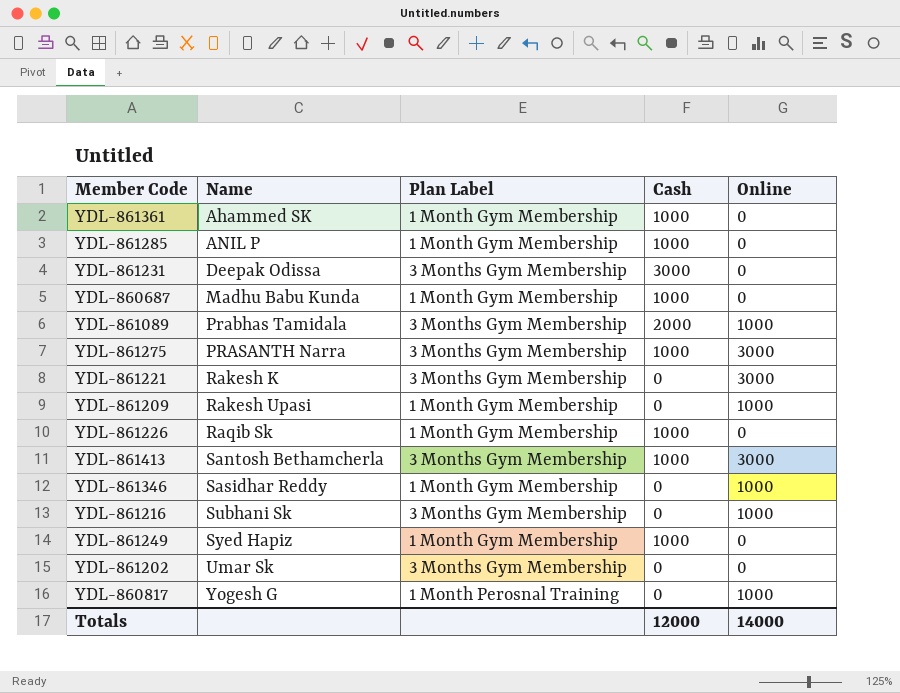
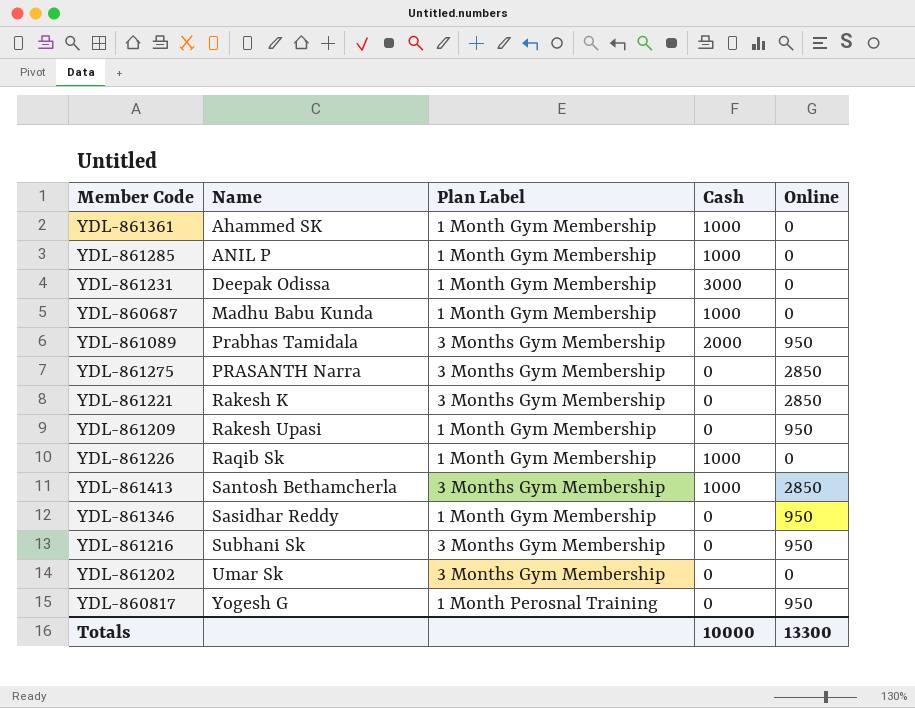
row YDL-861249: Syed Hapiz | 1 Month Gym Membership | 1000 | 0 -> none
YDL-861231 | Plan Label: 3 Months Gym Membership -> 1 Month Gym Membership
YDL-861089 | Online: 1000 -> 950
YDL-861275 | Cash: 1000 -> 0
YDL-861275 | Online: 3000 -> 2850
YDL-861221 | Online: 3000 -> 2850
YDL-861209 | Online: 1000 -> 950
YDL-861413 | Online: 3000 -> 2850
YDL-861346 | Online: 1000 -> 950
YDL-861216 | Online: 1000 -> 950
YDL-860817 | Online: 1000 -> 950
Totals | Cash: 12000 -> 10000
Totals | Online: 14000 -> 13300

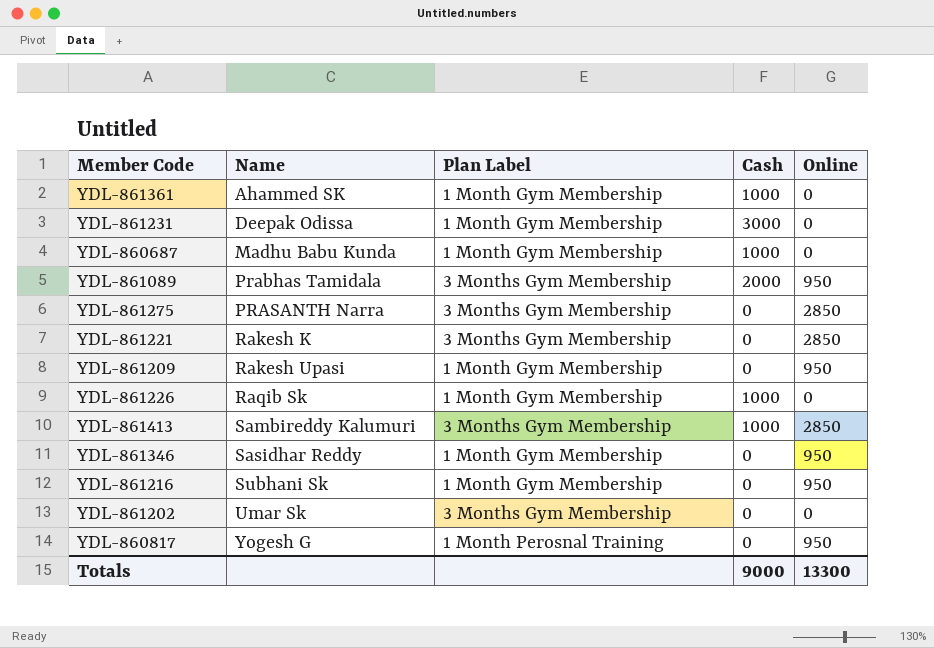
row YDL-861285: ANIL P | 1 Month Gym Membership | 1000 | 0 -> none
YDL-861413 | Name: Santosh Bethamcherla -> Sambireddy Kalumuri
YDL-861216 | Plan Label: 3 Months Gym Membership -> 1 Month Gym Membership
Totals | Cash: 10000 -> 9000

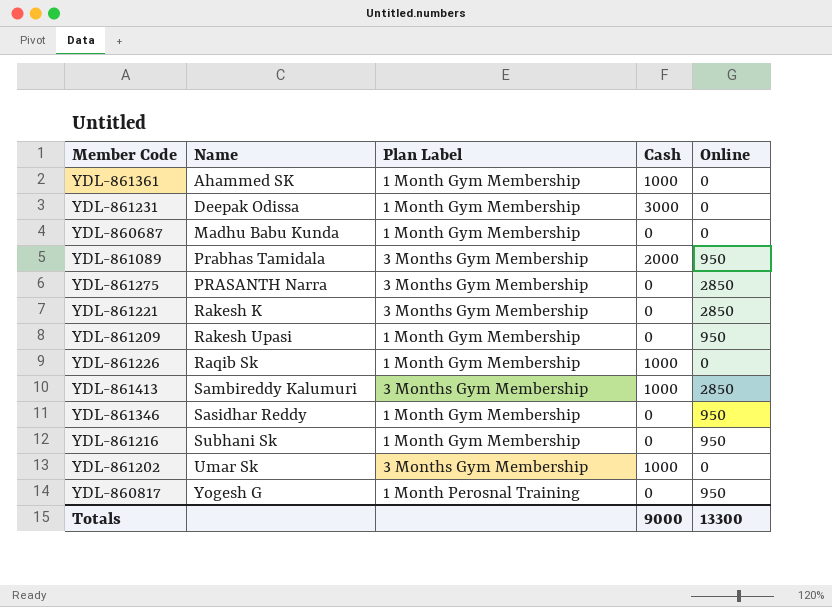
YDL-860687 | Cash: 1000 -> 0
YDL-861202 | Cash: 0 -> 1000

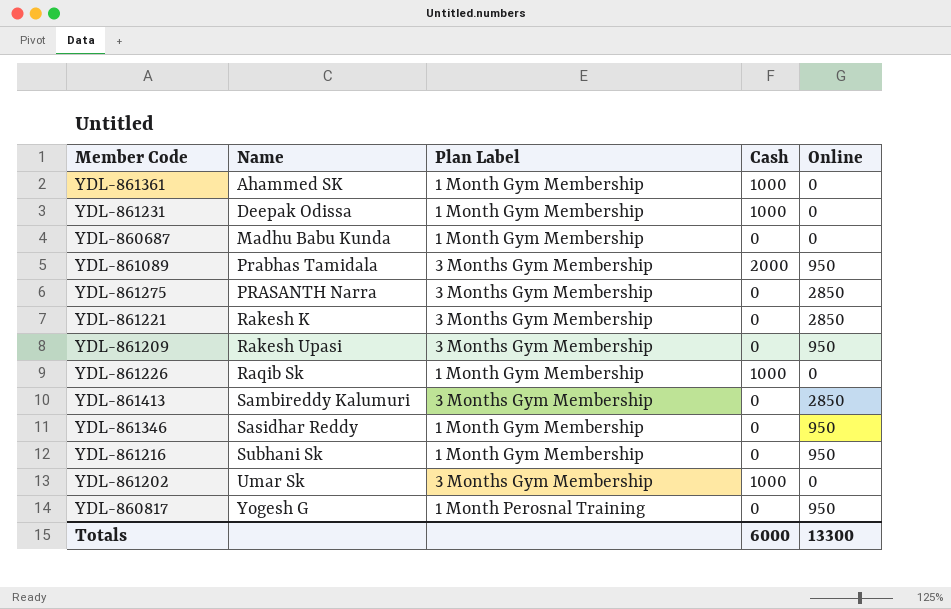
YDL-861231 | Cash: 3000 -> 1000
YDL-861209 | Plan Label: 1 Month Gym Membership -> 3 Months Gym Membership
YDL-861413 | Cash: 1000 -> 0
Totals | Cash: 9000 -> 6000

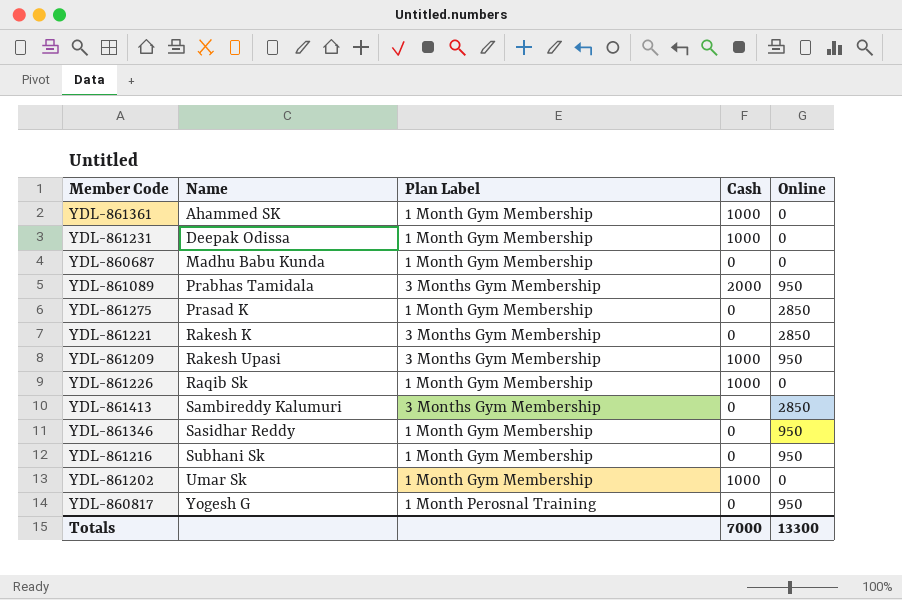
YDL-861275 | Name: PRASANTH Narra -> Prasad K
YDL-861275 | Plan Label: 3 Months Gym Membership -> 1 Month Gym Membership
YDL-861209 | Cash: 0 -> 1000
YDL-861202 | Plan Label: 3 Months Gym Membership -> 1 Month Gym Membership
Totals | Cash: 6000 -> 7000

